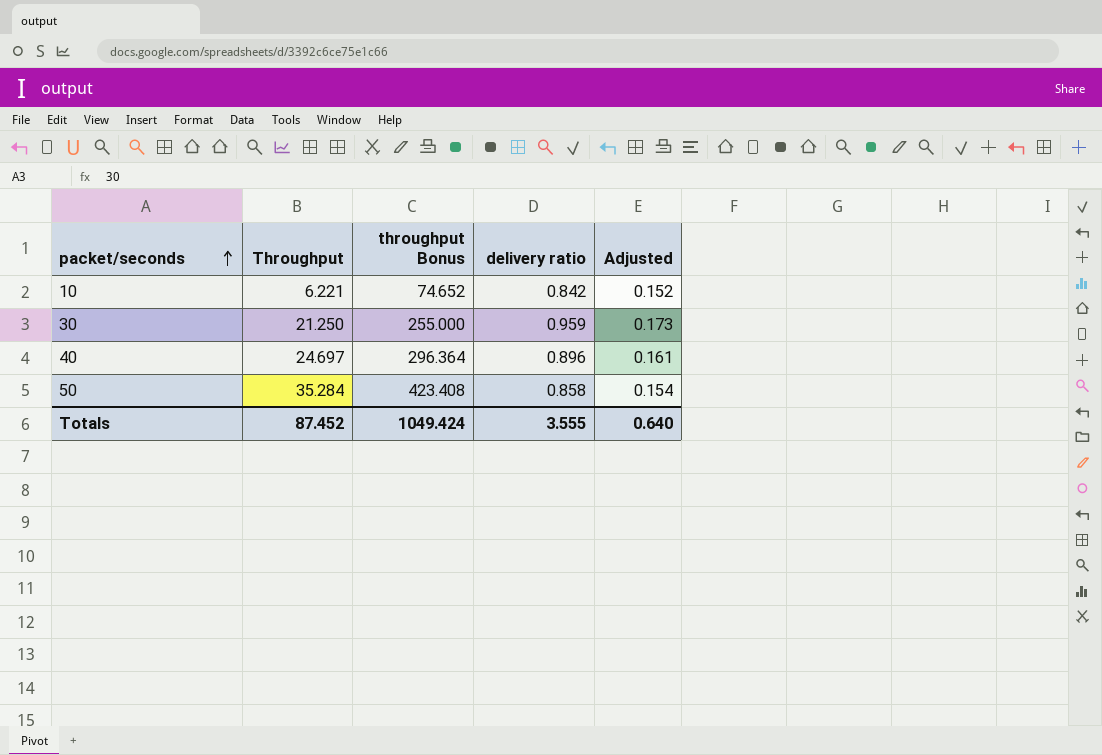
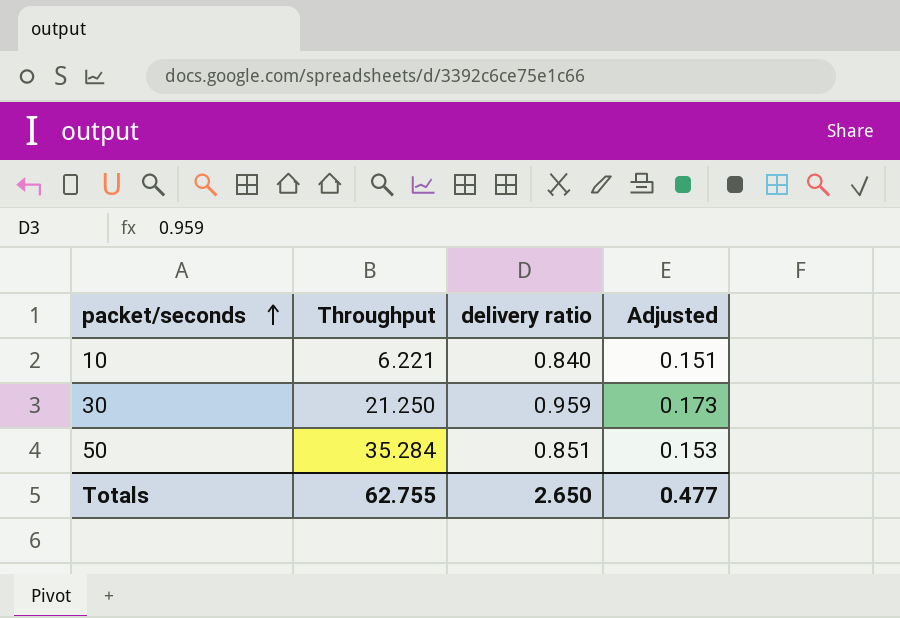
column throughput Bonus | formula: [Throughput] * 12 -> none
row 40: 24.697 | 296.364 | 0.896 | 0.161 -> none
10 | delivery ratio: 0.842 -> 0.840
10 | Adjusted: 0.152 -> 0.151
50 | delivery ratio: 0.858 -> 0.851
50 | Adjusted: 0.154 -> 0.153
Totals | Throughput: 87.452 -> 62.755
Totals | delivery ratio: 3.555 -> 2.650
Totals | Adjusted: 0.640 -> 0.477

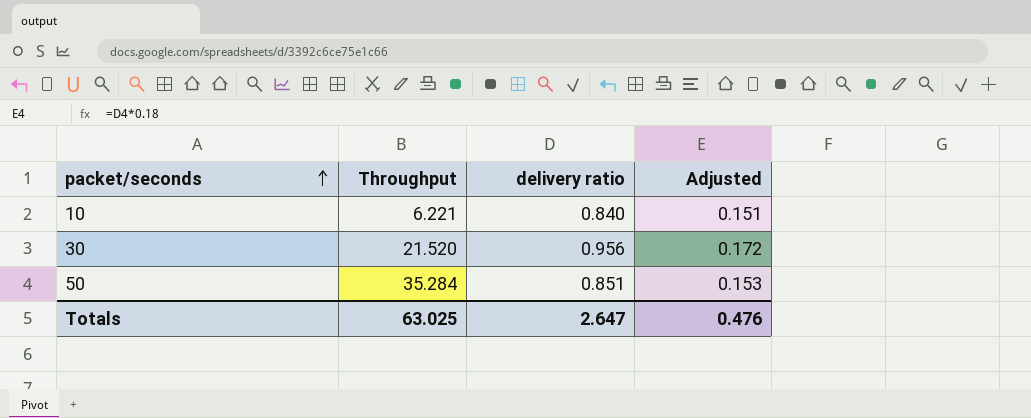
30 | Throughput: 21.250 -> 21.520
30 | delivery ratio: 0.959 -> 0.956
30 | Adjusted: 0.173 -> 0.172
Totals | Throughput: 62.755 -> 63.025
Totals | delivery ratio: 2.650 -> 2.647
Totals | Adjusted: 0.477 -> 0.476

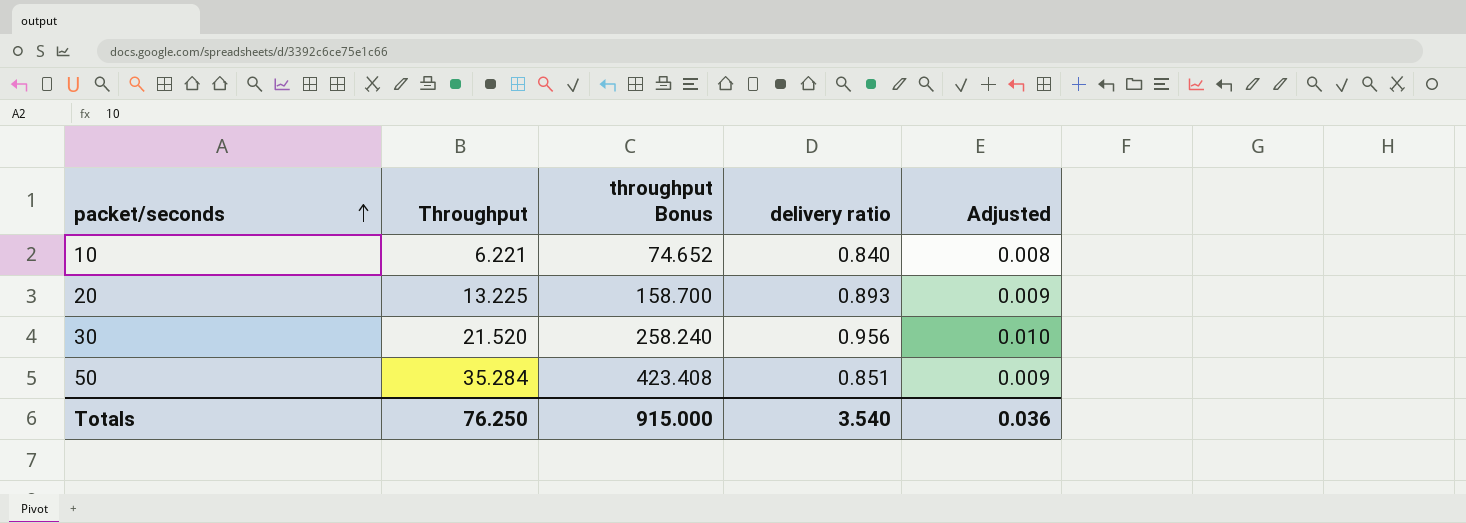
column throughput Bonus | formula: none -> [Throughput] * 12
column Adjusted | formula: [delivery ratio] * 0.18 -> [delivery ratio] * 0.01
row 20: none -> 13.225 | 158.700 | 0.893 | 0.009
Totals | Throughput: 63.025 -> 76.250
Totals | delivery ratio: 2.647 -> 3.540
Totals | Adjusted: 0.476 -> 0.036

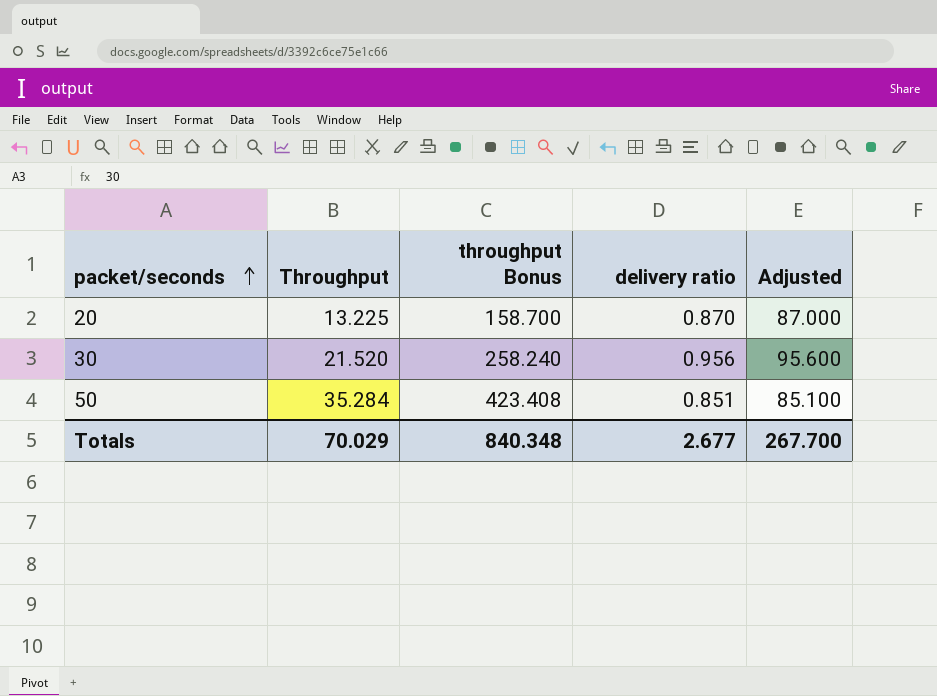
column Adjusted | formula: [delivery ratio] * 0.01 -> [delivery ratio] * 100
row 10: 6.221 | 74.652 | 0.840 | 0.008 -> none
20 | delivery ratio: 0.893 -> 0.870
Totals | Throughput: 76.250 -> 70.029
Totals | throughput Bonus: 915.000 -> 840.348
Totals | delivery ratio: 3.540 -> 2.677
Totals | Adjusted: 0.036 -> 267.700

